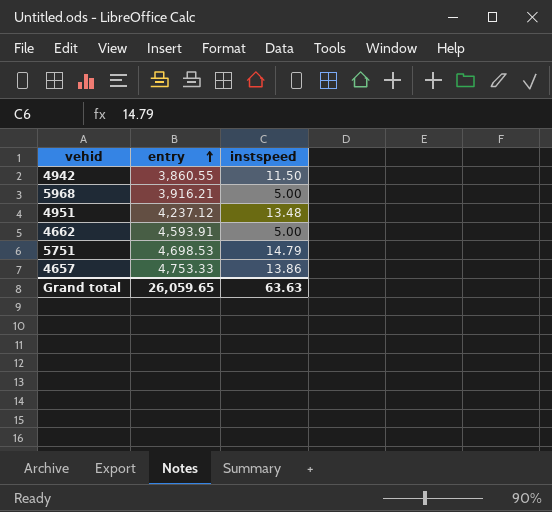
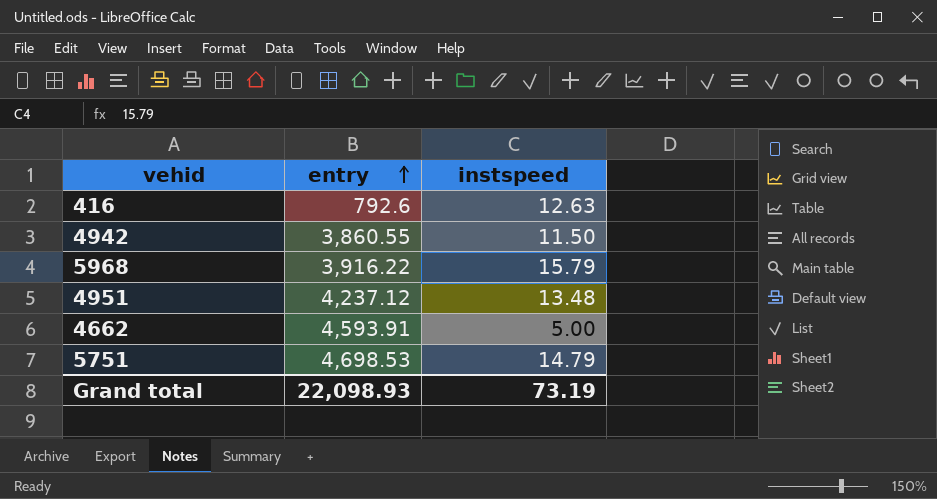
row 4657: 4,753.33 | 13.86 -> none
row 416: none -> 792.6 | 12.63
5968 | entry: 3,916.21 -> 3,916.22
5968 | instspeed: 5.00 -> 15.79
Grand total | entry: 26,059.65 -> 22,098.93
Grand total | instspeed: 63.63 -> 73.19

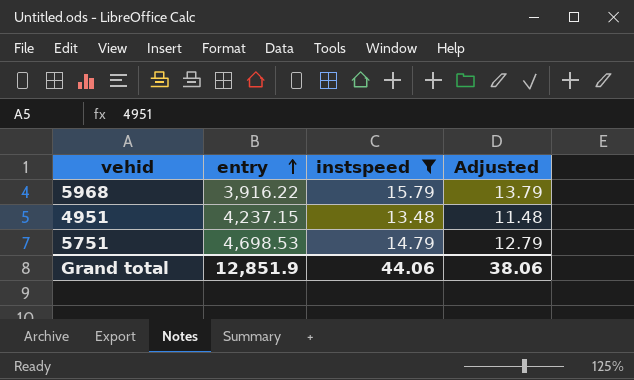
filter: none -> instspeed >= 13.48
column Adjusted | formula: none -> [instspeed] - 2
4951 | entry: 4,237.12 -> 4,237.15
Grand total | entry: 22,098.93 -> 12,851.9
Grand total | instspeed: 73.19 -> 44.06

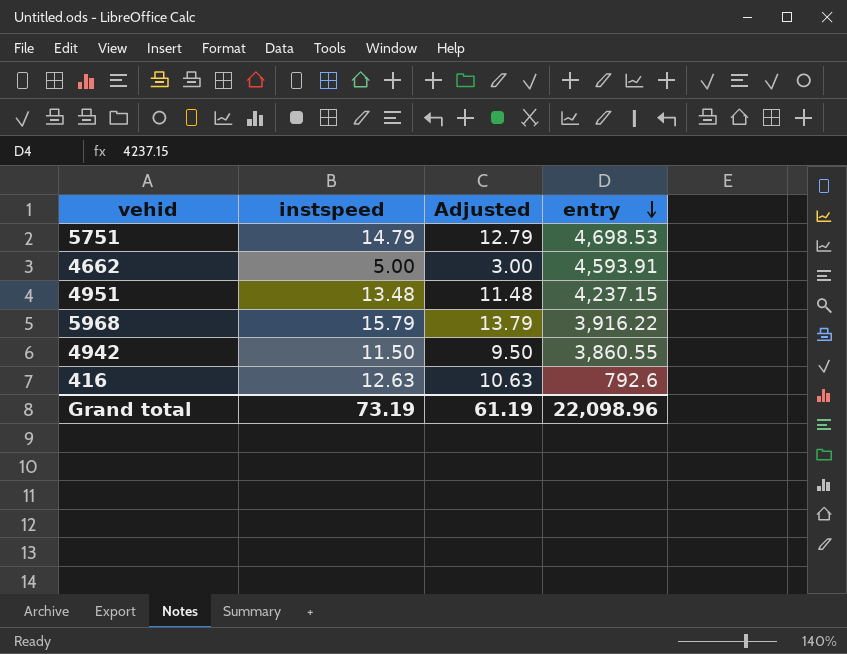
filter: instspeed >= 13.48 -> none
row order: entry ascending -> entry descending
column entry | position: 2 -> 4
Grand total | instspeed: 44.06 -> 73.19
Grand total | Adjusted: 38.06 -> 61.19
Grand total | entry: 12,851.9 -> 22,098.96

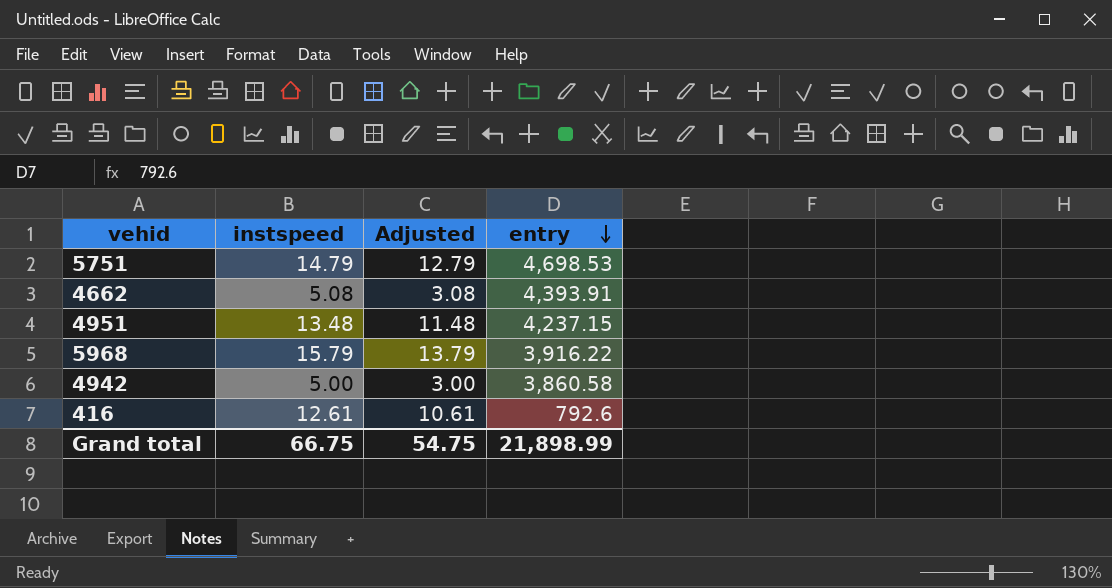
4662 | instspeed: 5.00 -> 5.08
4662 | Adjusted: 3.00 -> 3.08
4662 | entry: 4,593.91 -> 4,393.91
4942 | instspeed: 11.50 -> 5.00
4942 | Adjusted: 9.50 -> 3.00
4942 | entry: 3,860.55 -> 3,860.58
416 | instspeed: 12.63 -> 12.61
416 | Adjusted: 10.63 -> 10.61
Grand total | instspeed: 73.19 -> 66.75
Grand total | Adjusted: 61.19 -> 54.75
Grand total | entry: 22,098.96 -> 21,898.99

